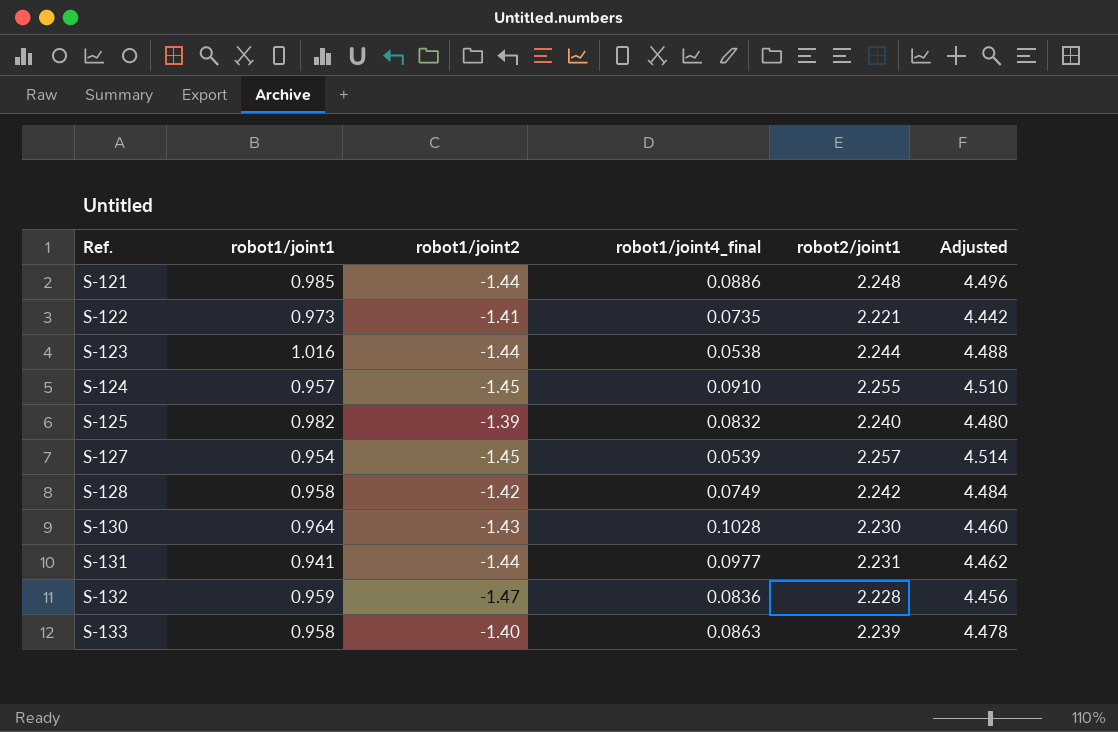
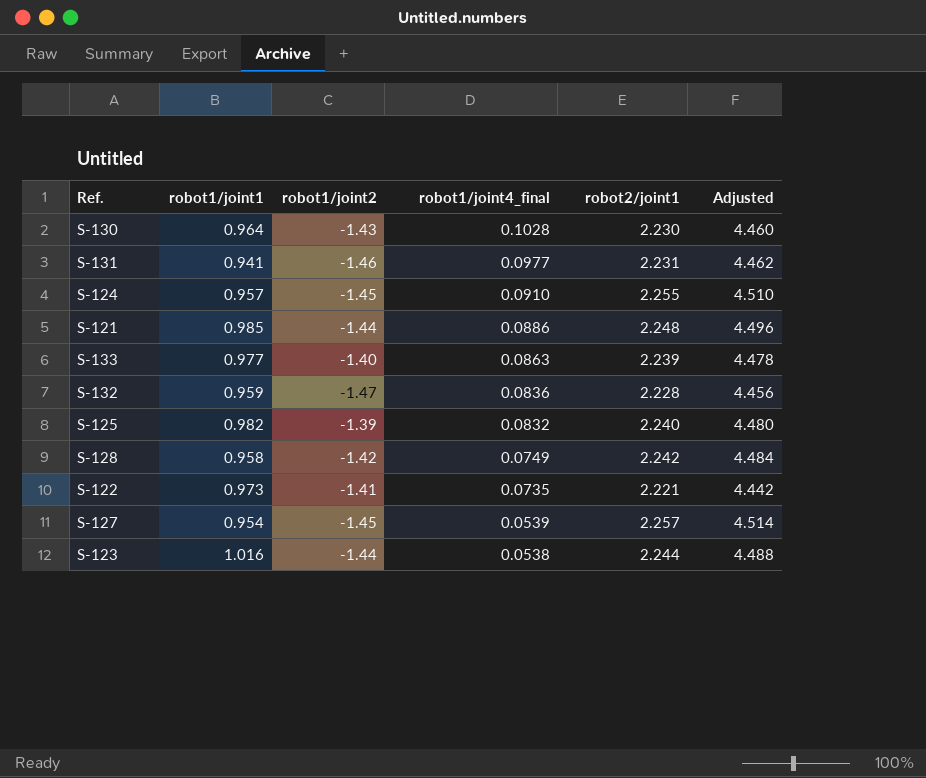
row order: Ref. ascending -> robot1/joint4_final descending
S-131 | robot1/joint2: -1.44 -> -1.46
S-133 | robot1/joint1: 0.958 -> 0.977

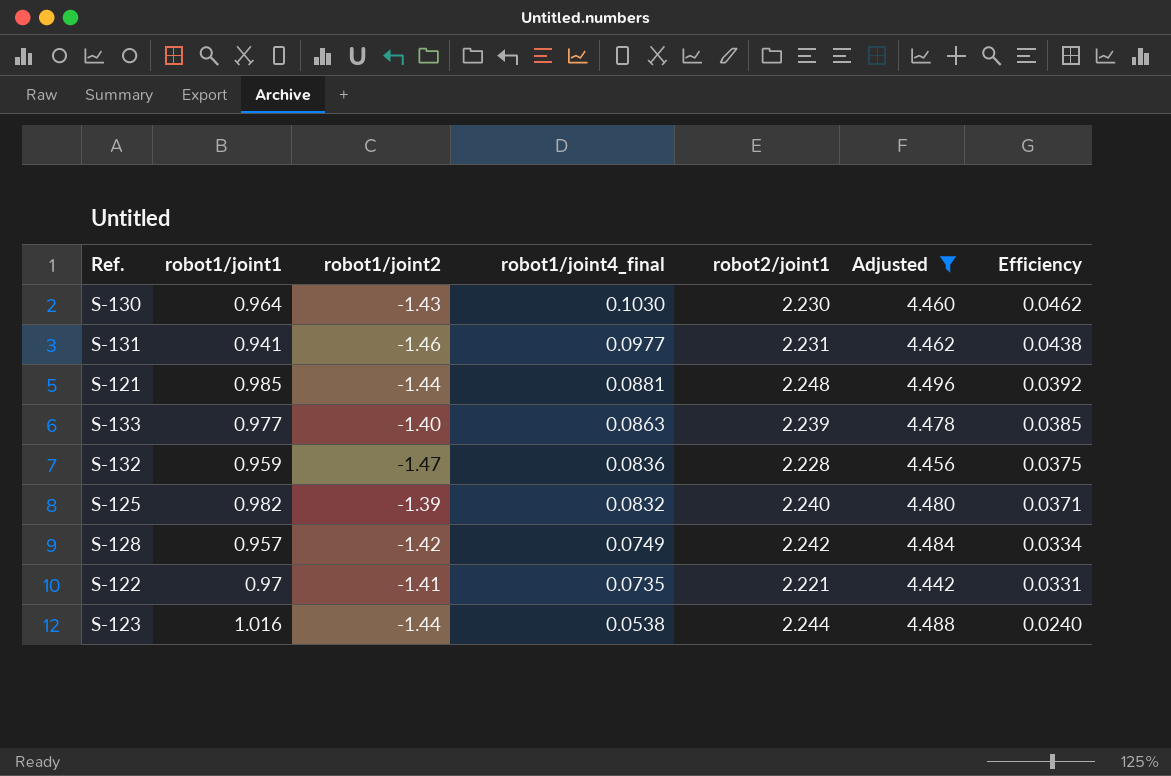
filter: none -> Adjusted <= 4.496
column Efficiency | formula: none -> [robot1/joint4_final] / [robot2/joint1]
S-130 | robot1/joint4_final: 0.1028 -> 0.1030
S-121 | robot1/joint4_final: 0.0886 -> 0.0881
S-128 | robot1/joint1: 0.958 -> 0.957
S-122 | robot1/joint1: 0.973 -> 0.97

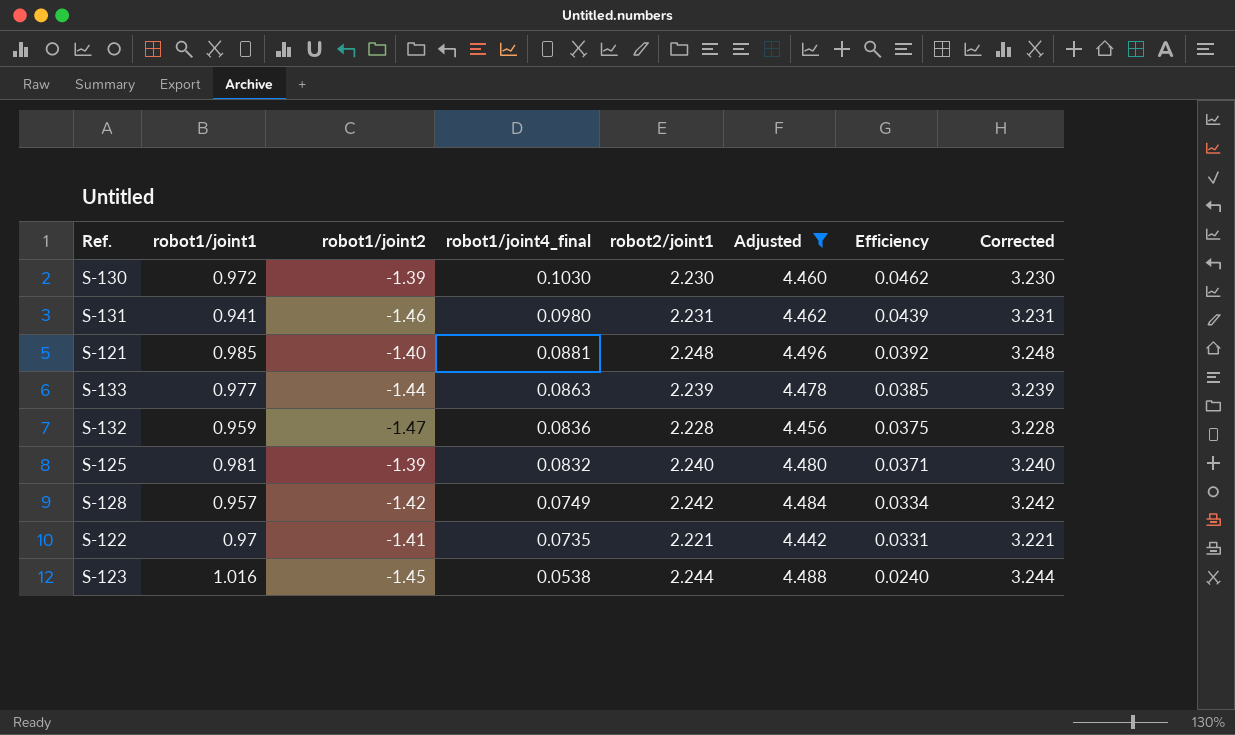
column Corrected | formula: none -> [robot2/joint1] + 1
S-130 | robot1/joint1: 0.964 -> 0.972
S-130 | robot1/joint2: -1.43 -> -1.39
S-131 | robot1/joint4_final: 0.0977 -> 0.0980
S-131 | Efficiency: 0.0438 -> 0.0439
S-121 | robot1/joint2: -1.44 -> -1.40
S-133 | robot1/joint2: -1.40 -> -1.44
S-125 | robot1/joint1: 0.982 -> 0.981
S-123 | robot1/joint2: -1.44 -> -1.45

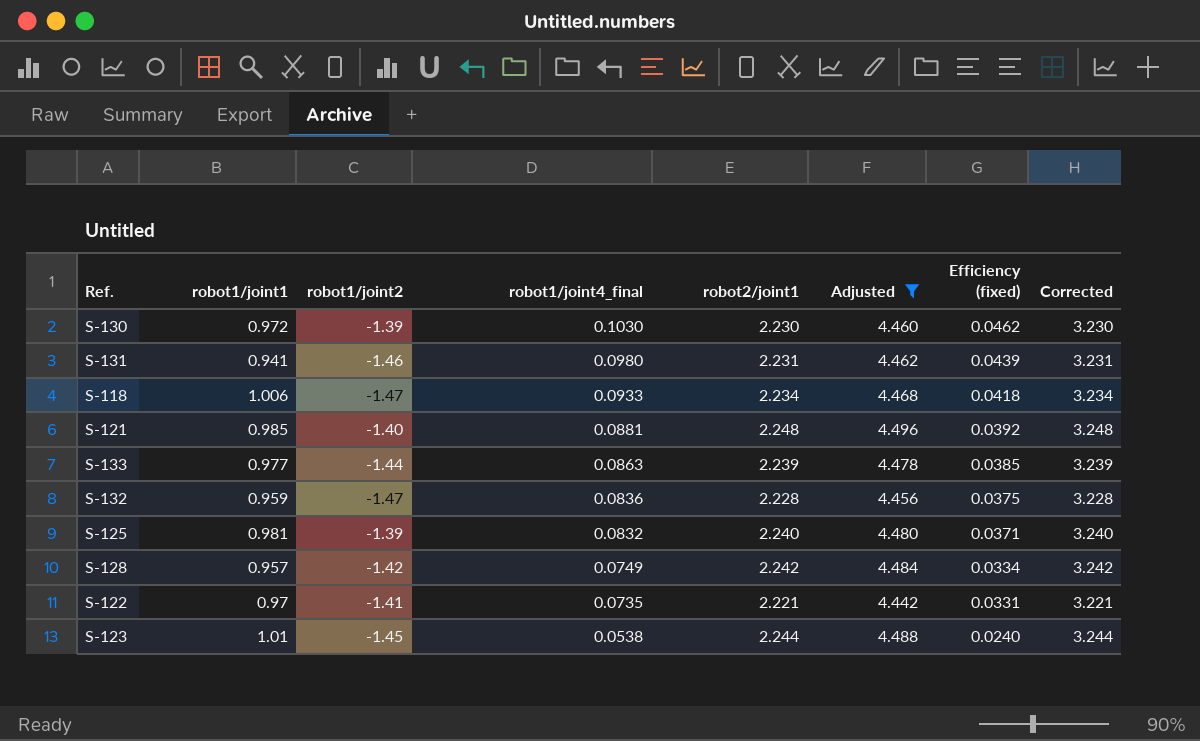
column name: Efficiency -> Efficiency (fixed)
row S-118: none -> 1.006 | -1.47 | 0.0933 | 2.234 | 4.468 | 0.0418 | 3.234
S-123 | robot1/joint1: 1.016 -> 1.01

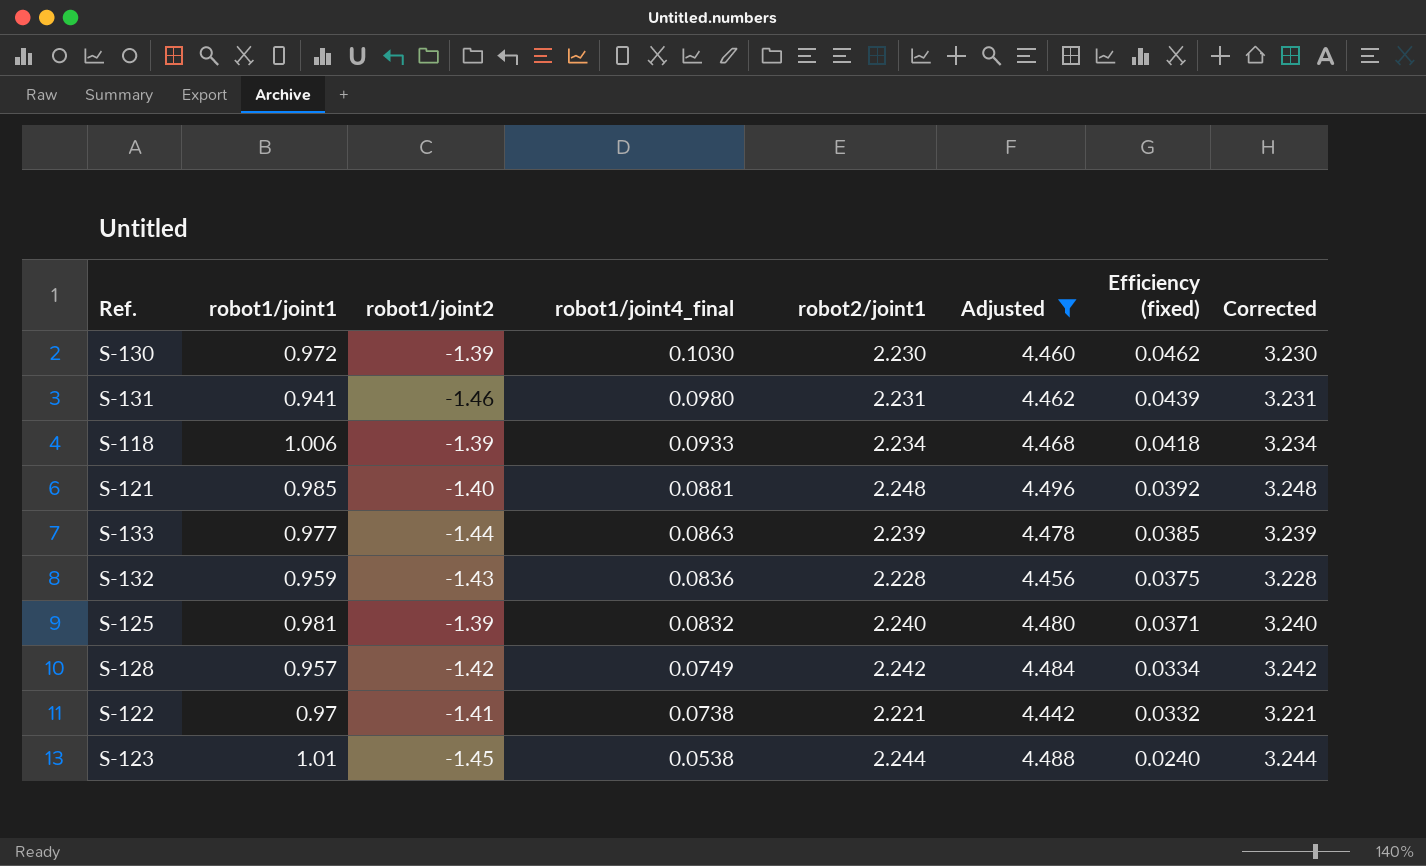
S-118 | robot1/joint2: -1.47 -> -1.39
S-132 | robot1/joint2: -1.47 -> -1.43
S-122 | robot1/joint4_final: 0.0735 -> 0.0738
S-122 | Efficiency (fixed): 0.0331 -> 0.0332

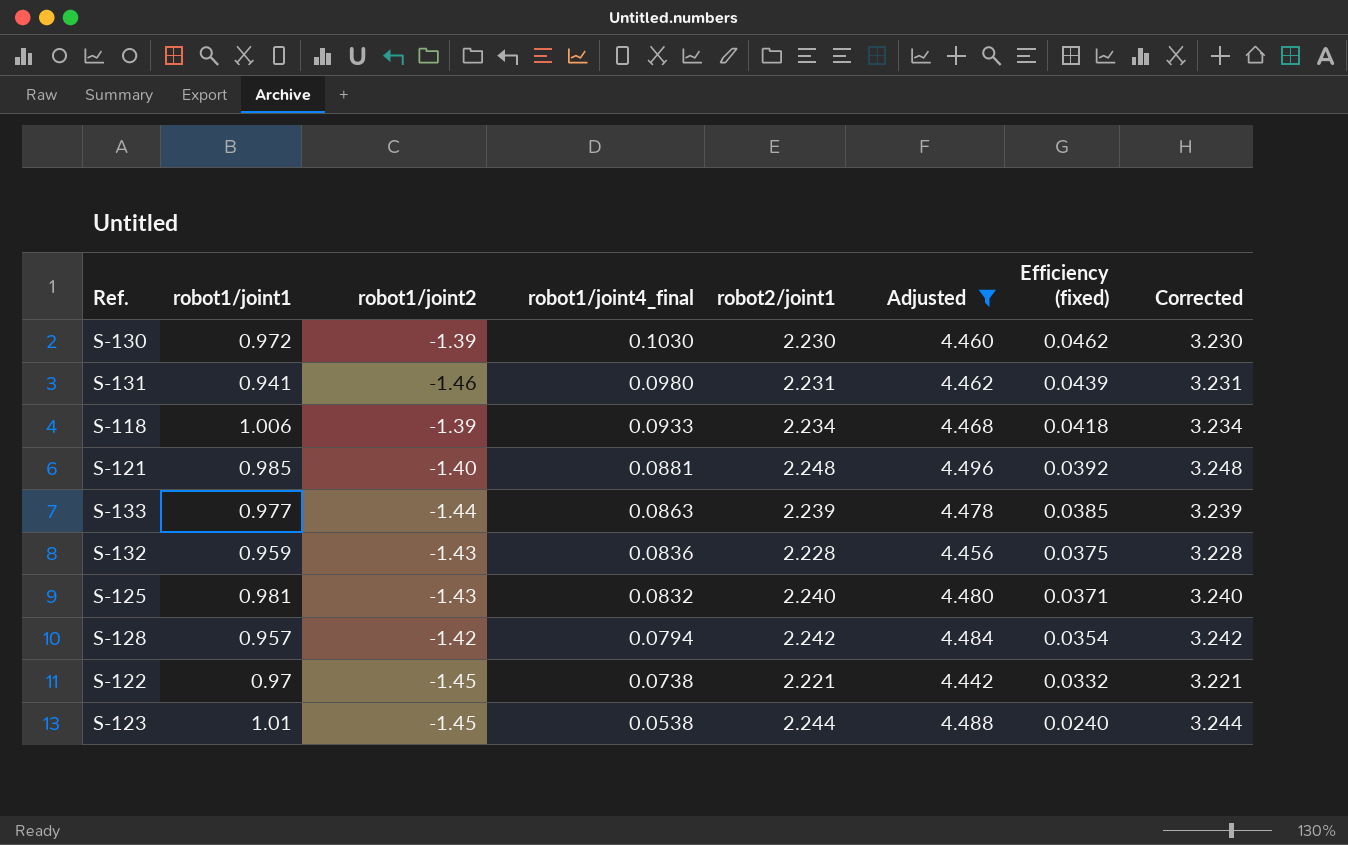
S-125 | robot1/joint2: -1.39 -> -1.43
S-128 | robot1/joint4_final: 0.0749 -> 0.0794
S-128 | Efficiency (fixed): 0.0334 -> 0.0354
S-122 | robot1/joint2: -1.41 -> -1.45

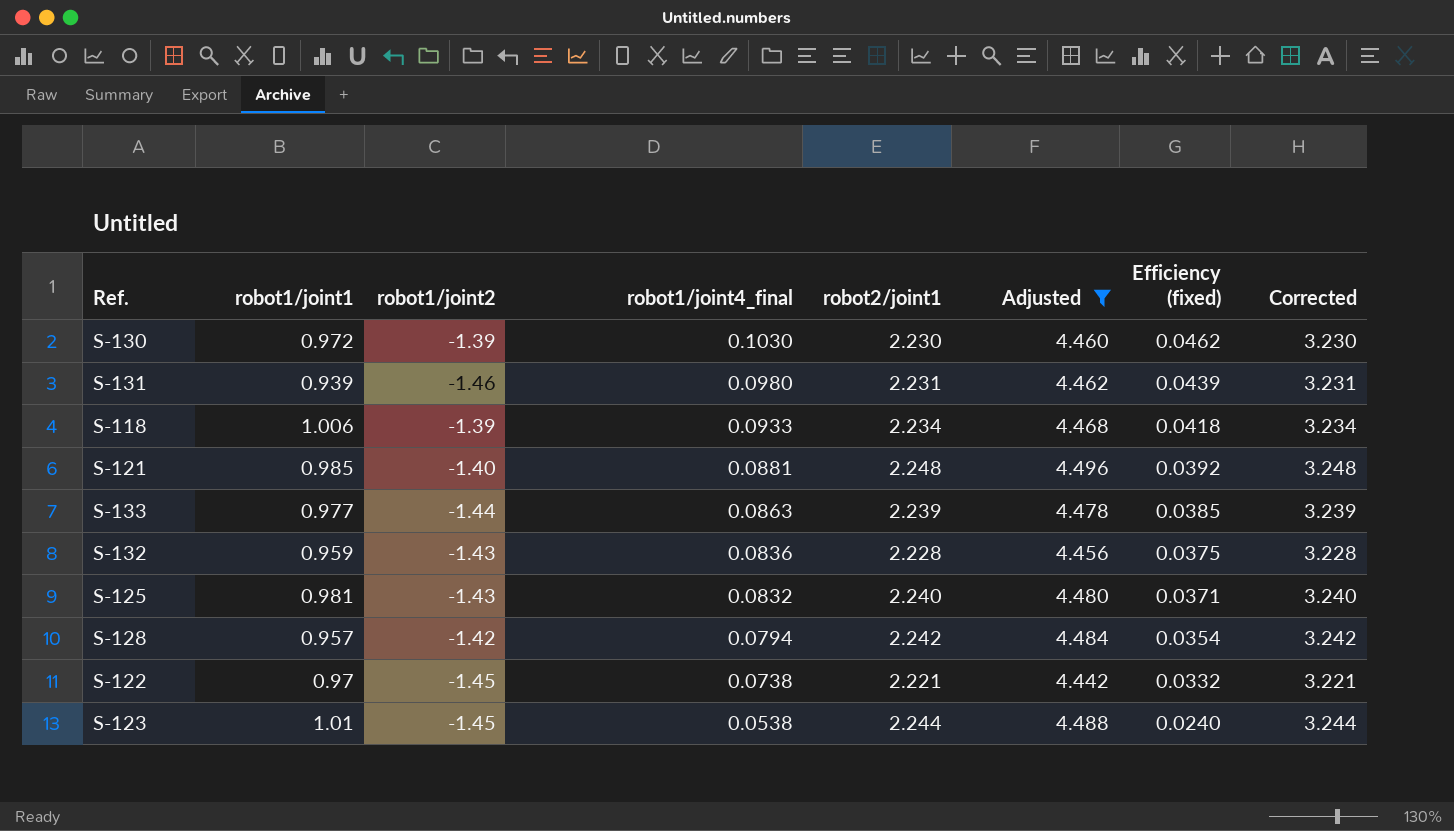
S-131 | robot1/joint1: 0.941 -> 0.939

